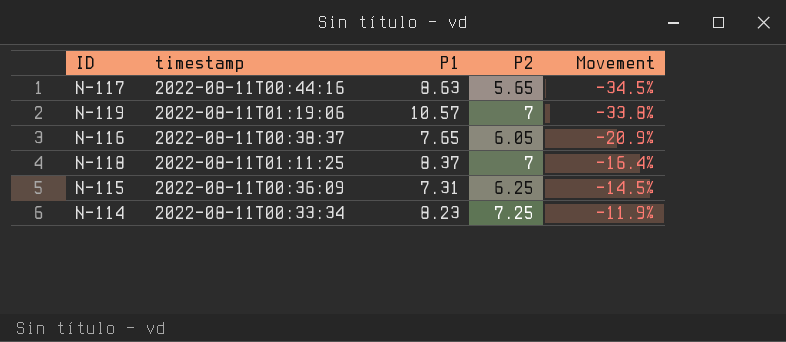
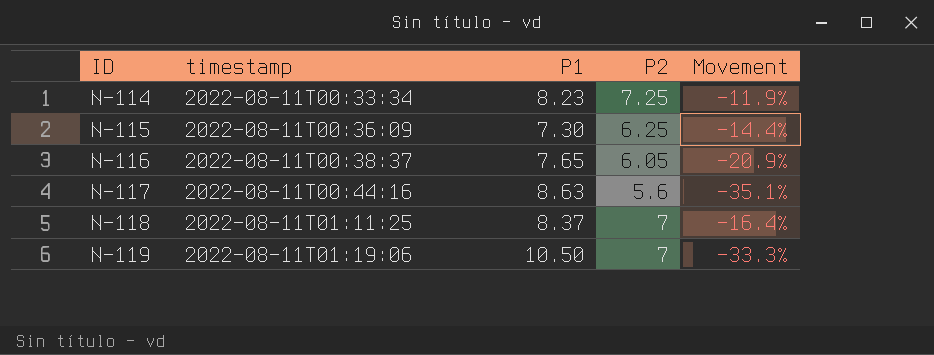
row order: Movement ascending -> ID ascending
N-115 | P1: 7.31 -> 7.30
N-115 | Movement: -14.5% -> -14.4%
N-117 | P2: 5.65 -> 5.6
N-117 | Movement: -34.5% -> -35.1%
N-119 | P1: 10.57 -> 10.50
N-119 | Movement: -33.8% -> -33.3%

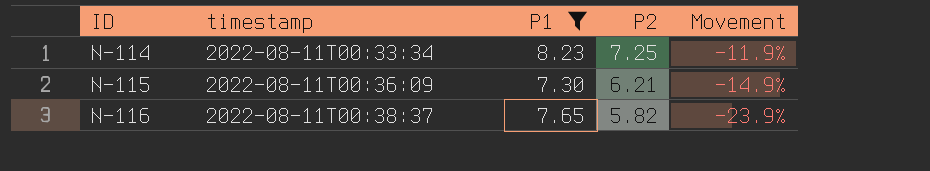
filter: none -> P1 <= 8.23
N-115 | P2: 6.25 -> 6.21
N-115 | Movement: -14.4% -> -14.9%
N-116 | P2: 6.05 -> 5.82
N-116 | Movement: -20.9% -> -23.9%

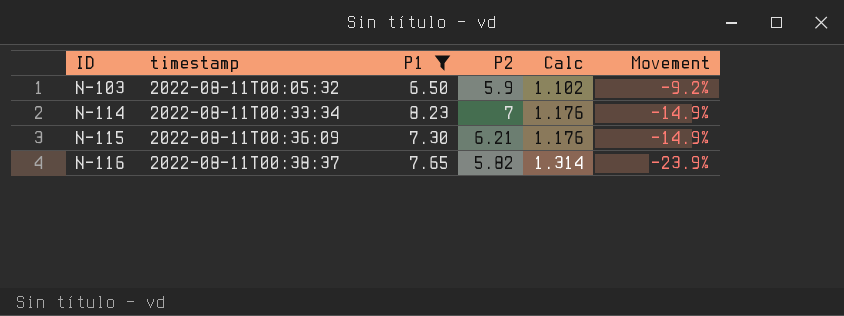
column Calc | formula: none -> [P1] / [P2]
row N-103: none -> 2022-08-11T00:05:32 | 6.50 | 5.9 | 1.102 | -9.2%
N-114 | P2: 7.25 -> 7
N-114 | Movement: -11.9% -> -14.9%

